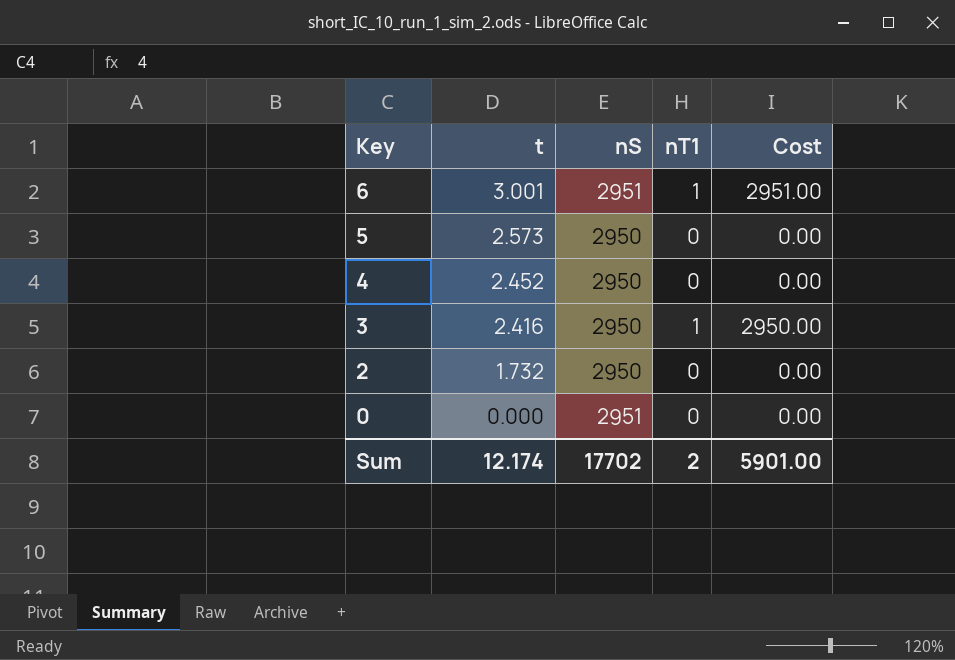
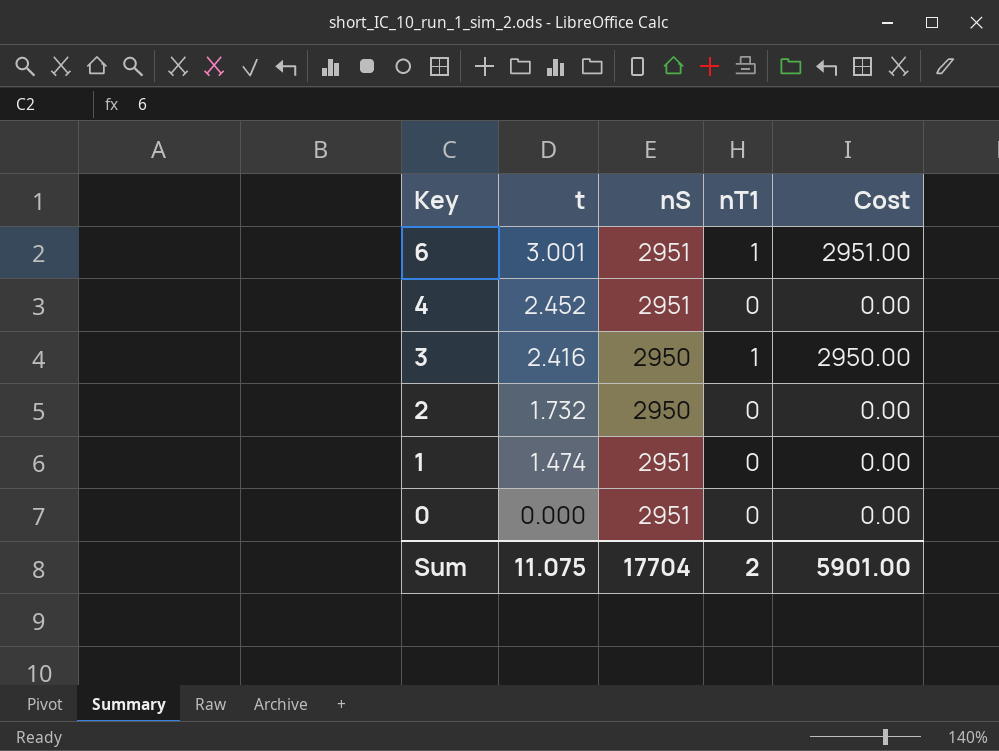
row 5: 2.573 | 2950 | 0 | 0.00 -> none
4 | nS: 2950 -> 2951
row 1: none -> 1.474 | 2951 | 0 | 0.00
Sum | t: 12.174 -> 11.075
Sum | nS: 17702 -> 17704

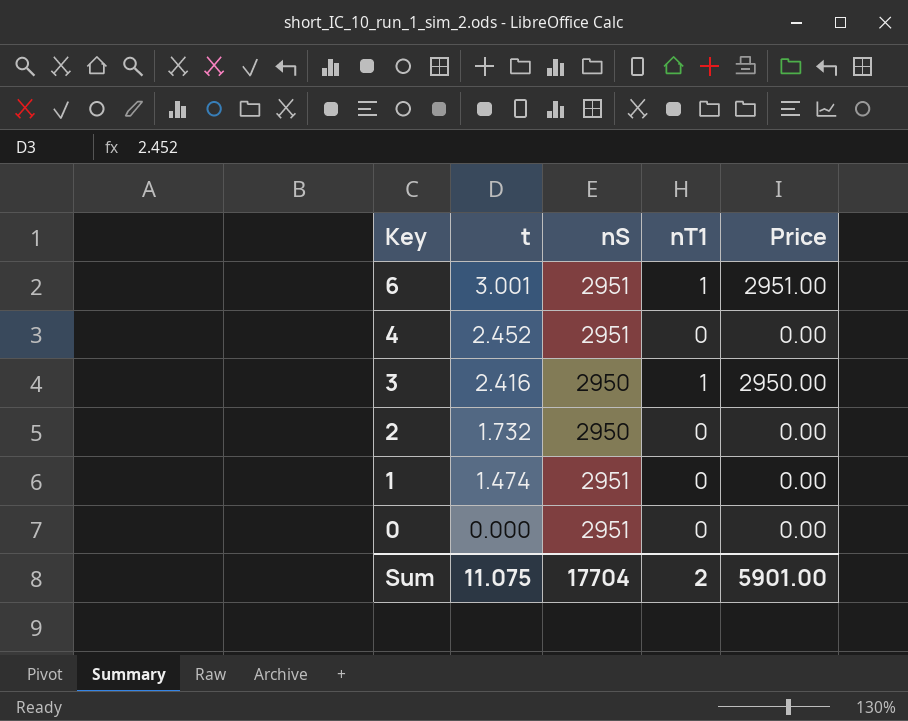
column name: Cost -> Price

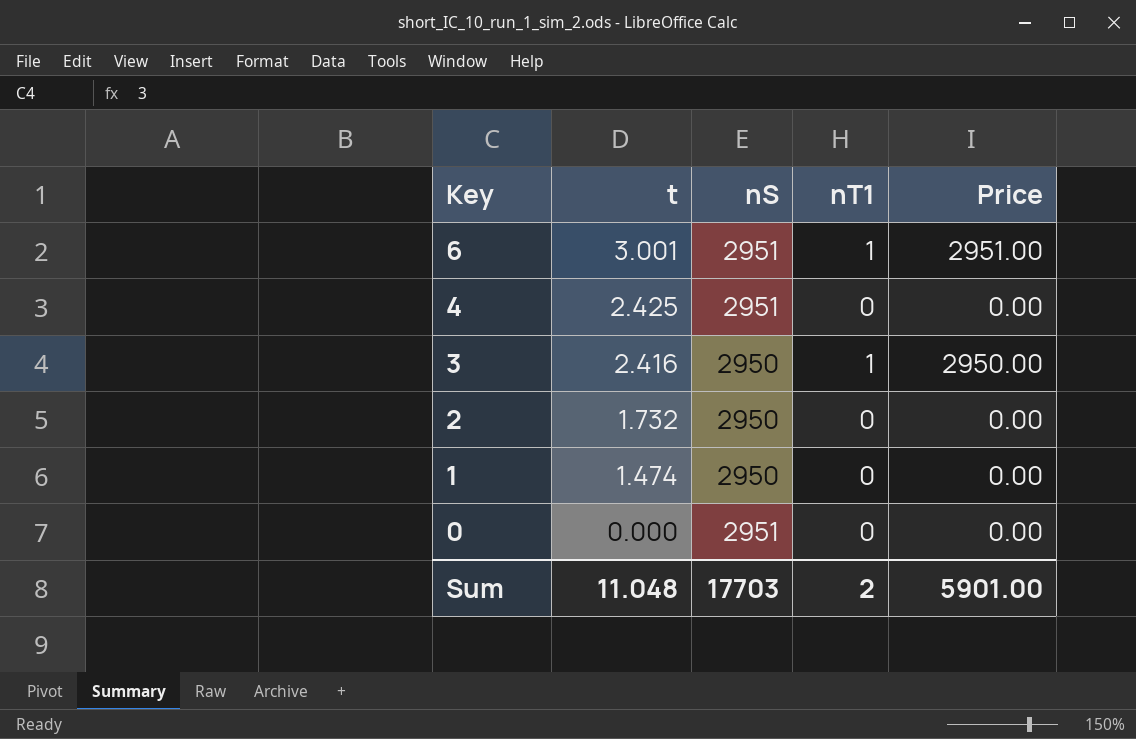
4 | t: 2.452 -> 2.425
1 | nS: 2951 -> 2950
Sum | t: 11.075 -> 11.048
Sum | nS: 17704 -> 17703

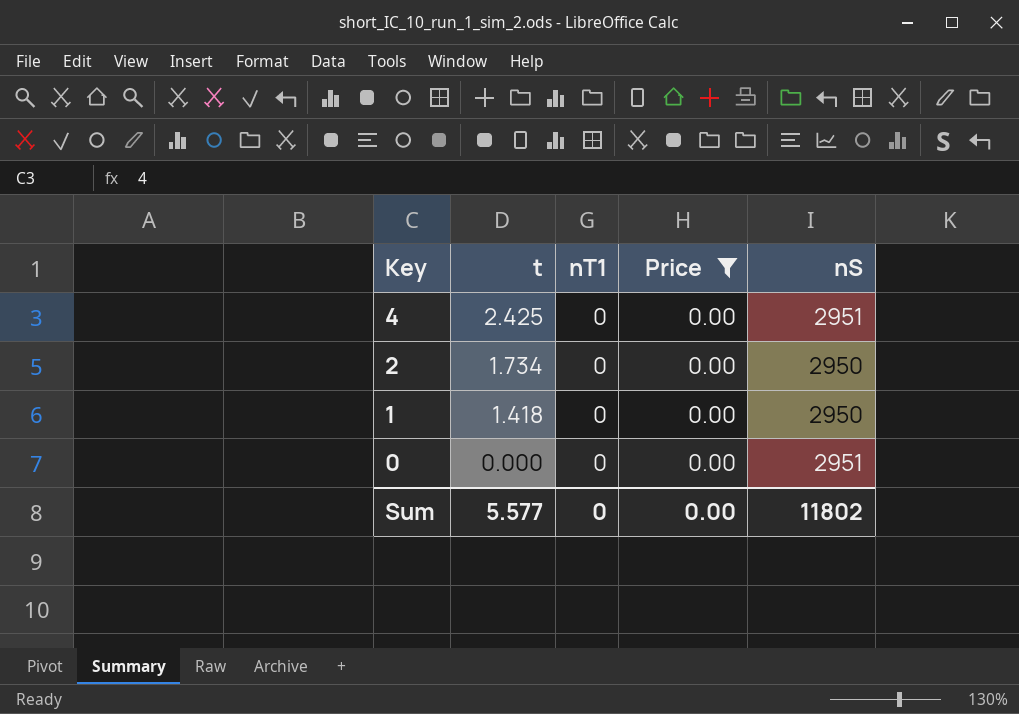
filter: none -> Price = 0.00
column nS | position: 3 -> 5
2 | t: 1.732 -> 1.734
1 | t: 1.474 -> 1.418
Sum | t: 11.048 -> 5.577
Sum | nT1: 2 -> 0
Sum | Price: 5901.00 -> 0.00
Sum | nS: 17703 -> 11802

